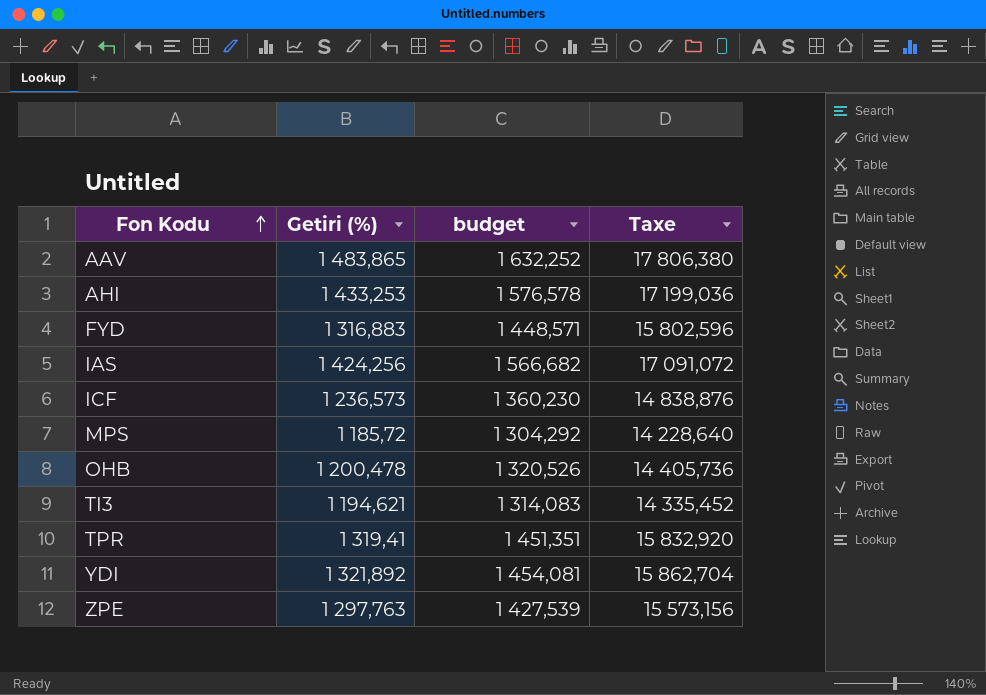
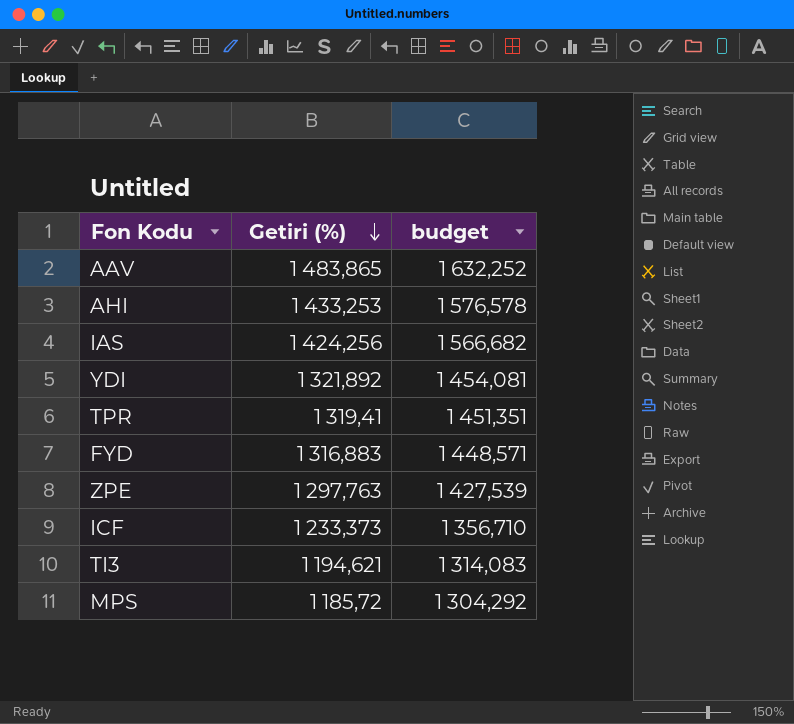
row order: Fon Kodu ascending -> Getiri (%) descending
column Taxe | formula: [Getiri (%)] * 12 -> none
row OHB: 1 200,478 | 1 320,526 | 14 405,736 -> none
ICF | Getiri (%): 1 236,573 -> 1 233,373
ICF | budget: 1 360,230 -> 1 356,710

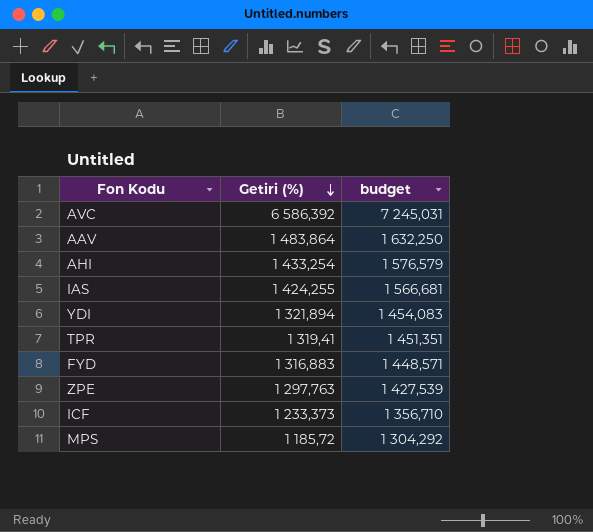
row TI3: 1 194,621 | 1 314,083 -> none
row AVC: none -> 6 586,392 | 7 245,031
AAV | Getiri (%): 1 483,865 -> 1 483,864
AAV | budget: 1 632,252 -> 1 632,250
AHI | Getiri (%): 1 433,253 -> 1 433,254
AHI | budget: 1 576,578 -> 1 576,579
IAS | Getiri (%): 1 424,256 -> 1 424,255
IAS | budget: 1 566,682 -> 1 566,681
YDI | Getiri (%): 1 321,892 -> 1 321,894
YDI | budget: 1 454,081 -> 1 454,083

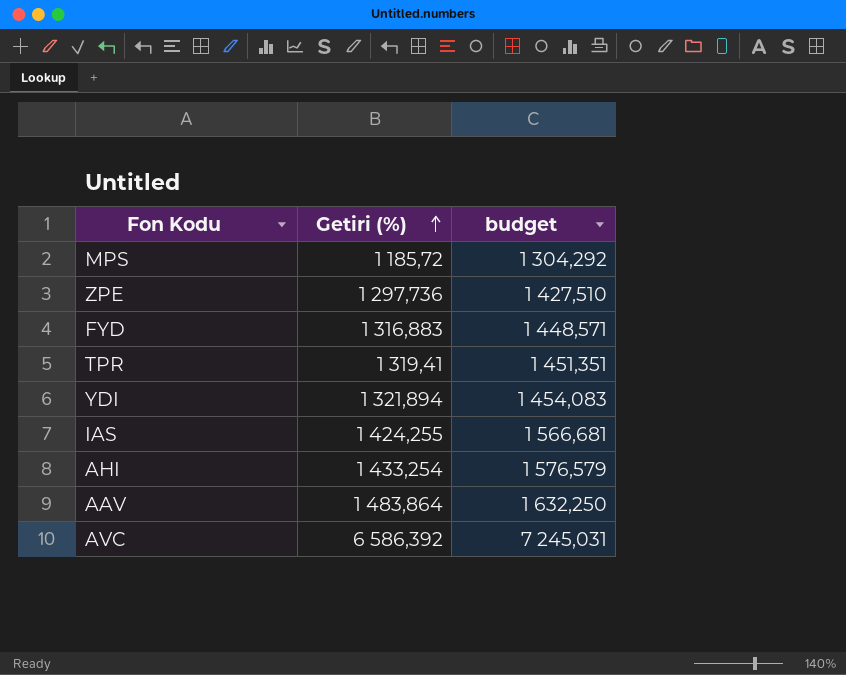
row order: Getiri (%) descending -> Getiri (%) ascending
row ICF: 1 233,373 | 1 356,710 -> none
ZPE | Getiri (%): 1 297,763 -> 1 297,736
ZPE | budget: 1 427,539 -> 1 427,510

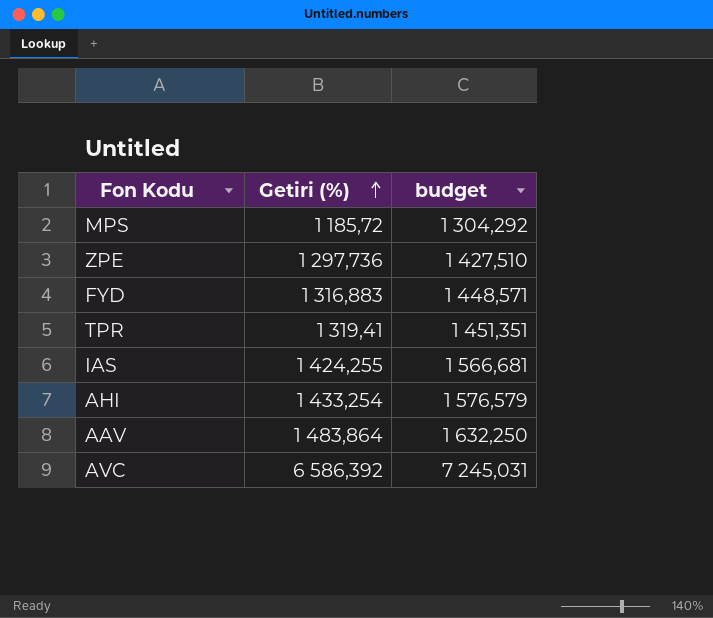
row YDI: 1 321,894 | 1 454,083 -> none

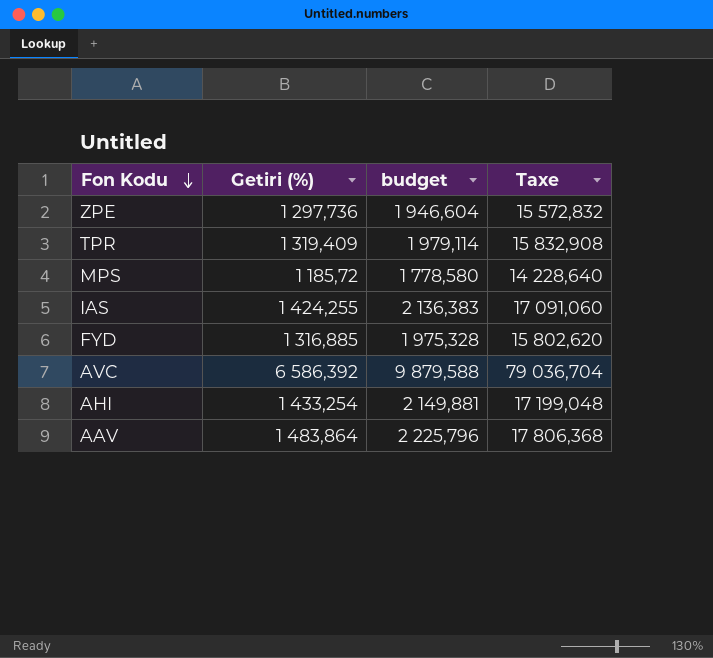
row order: Getiri (%) ascending -> Fon Kodu descending
column budget | formula: [Getiri (%)] * 1,1 -> [Getiri (%)] * 1,5
column Taxe | formula: none -> [Getiri (%)] * 12
TPR | Getiri (%): 1 319,41 -> 1 319,409
FYD | Getiri (%): 1 316,883 -> 1 316,885

